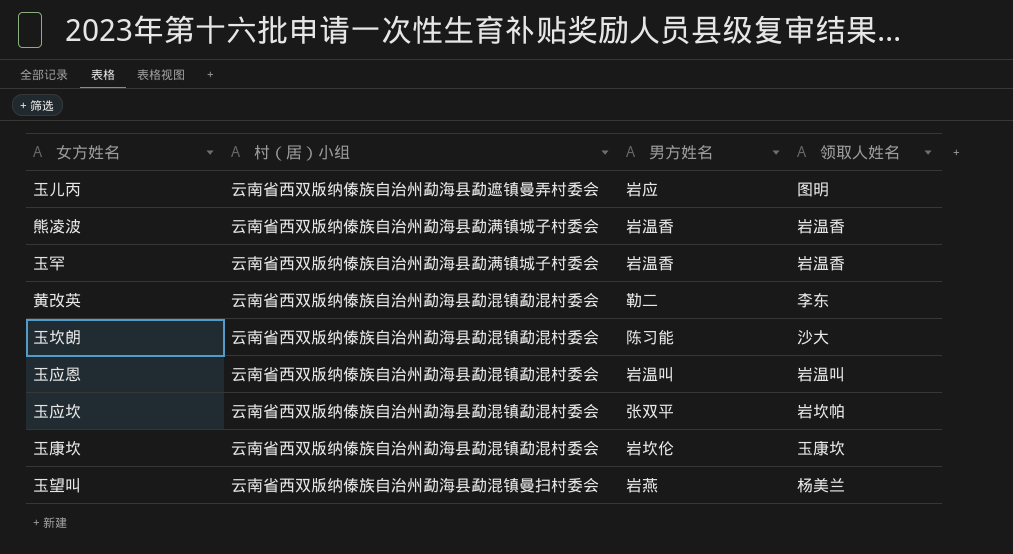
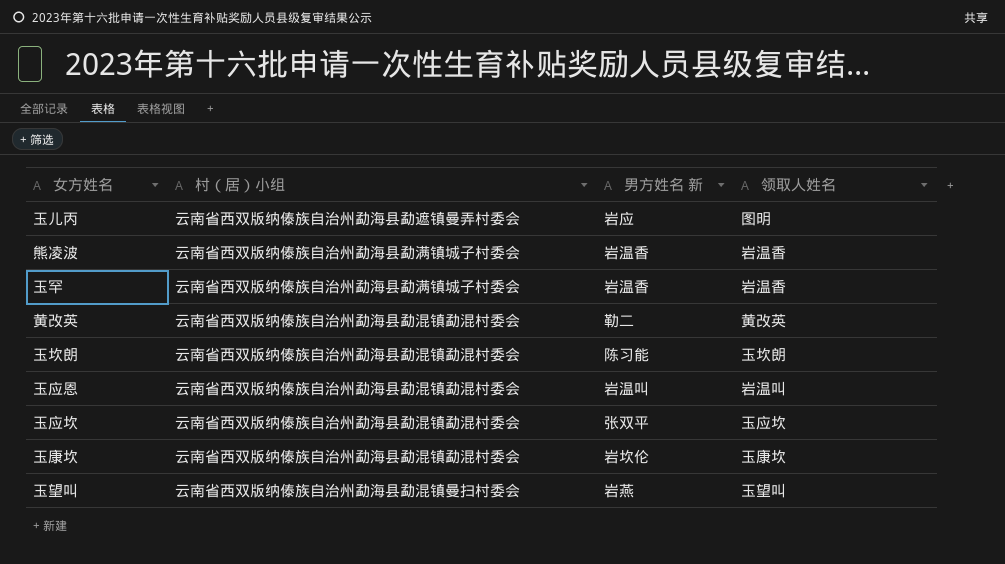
column name: 男方姓名 -> 男方姓名 新
黄改英 | 领取人姓名: 李东 -> 黄改英
玉坎朗 | 领取人姓名: 沙大 -> 玉坎朗
玉应坎 | 领取人姓名: 岩坎帕 -> 玉应坎
玉望叫 | 领取人姓名: 杨美兰 -> 玉望叫

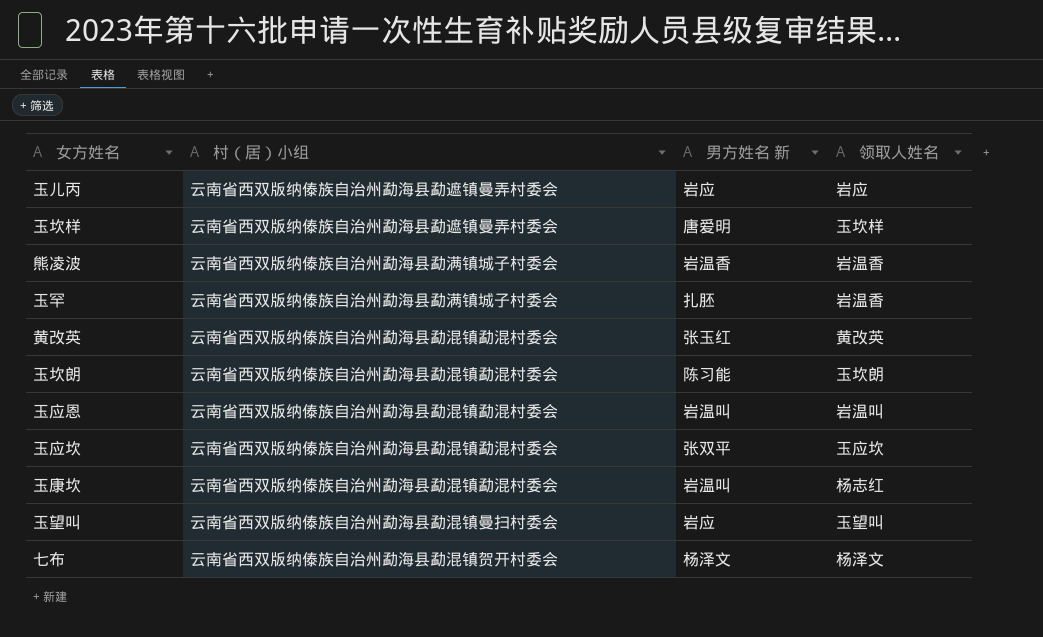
玉儿丙 | 领取人姓名: 图明 -> 岩应
row 玉坎样: none -> 云南省西双版纳傣族自治州勐海县勐遮镇曼弄村委会 | 唐爱明 | 玉坎样
玉罕 | 男方姓名 新: 岩温香 -> 扎胚
黄改英 | 男方姓名 新: 勒二 -> 张玉红
玉康坎 | 男方姓名 新: 岩坎伦 -> 岩温叫
玉康坎 | 领取人姓名: 玉康坎 -> 杨志红
玉望叫 | 男方姓名 新: 岩燕 -> 岩应
row 七布: none -> 云南省西双版纳傣族自治州勐海县勐混镇贺开村委会 | 杨泽文 | 杨泽文

